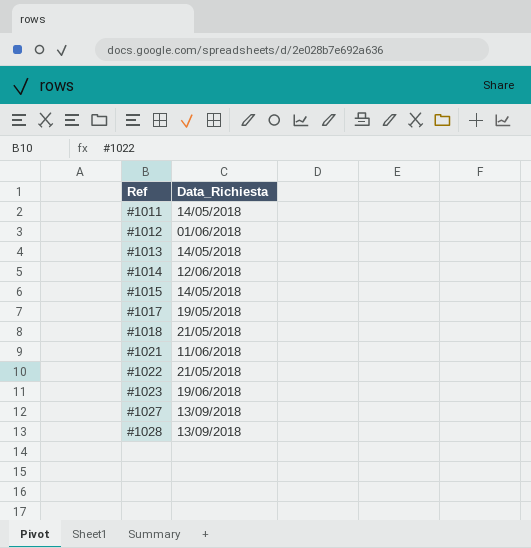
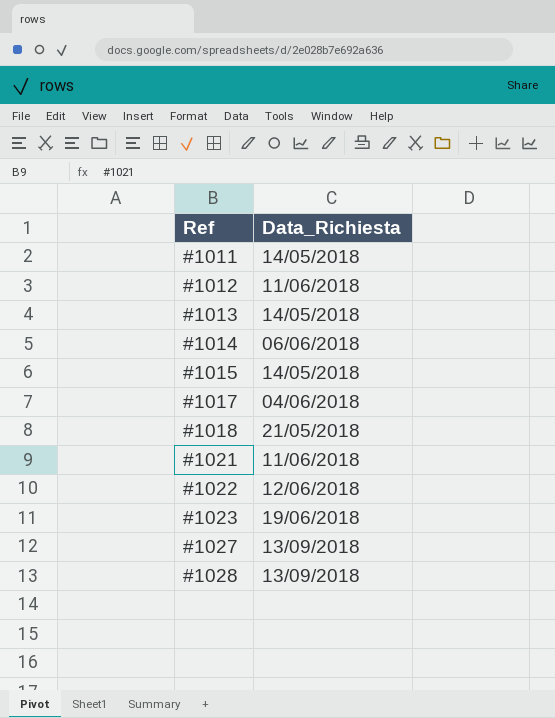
#1012 | Data_Richiesta: 01/06/2018 -> 11/06/2018
#1014 | Data_Richiesta: 12/06/2018 -> 06/06/2018
#1017 | Data_Richiesta: 19/05/2018 -> 04/06/2018
#1022 | Data_Richiesta: 21/05/2018 -> 12/06/2018

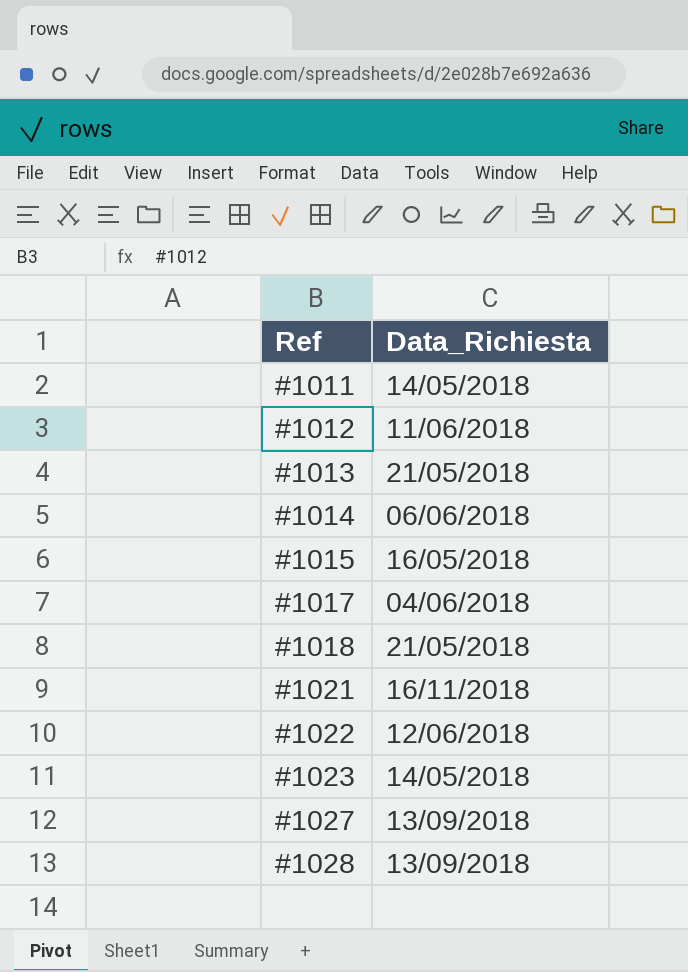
#1013 | Data_Richiesta: 14/05/2018 -> 21/05/2018
#1015 | Data_Richiesta: 14/05/2018 -> 16/05/2018
#1021 | Data_Richiesta: 11/06/2018 -> 16/11/2018
#1023 | Data_Richiesta: 19/06/2018 -> 14/05/2018

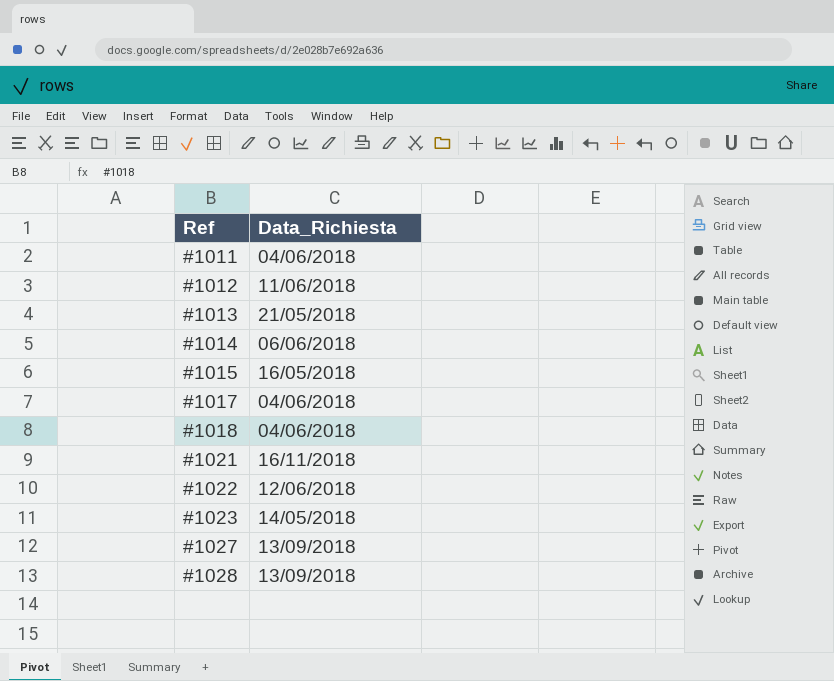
#1011 | Data_Richiesta: 14/05/2018 -> 04/06/2018
#1018 | Data_Richiesta: 21/05/2018 -> 04/06/2018

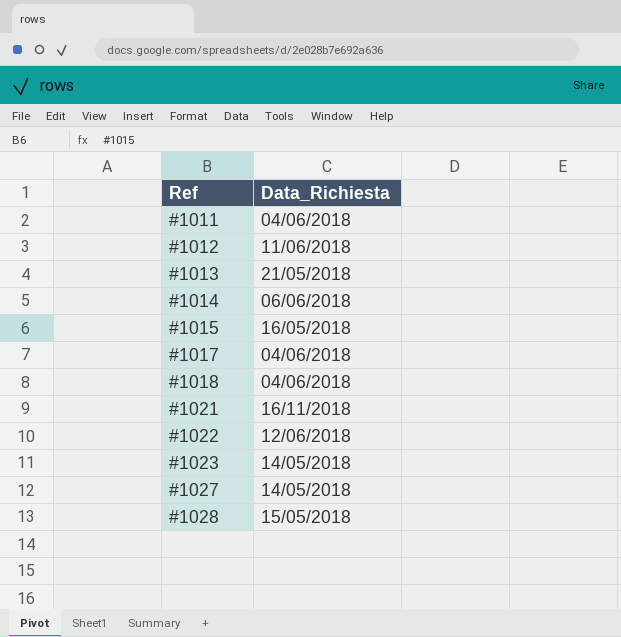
#1027 | Data_Richiesta: 13/09/2018 -> 14/05/2018
#1028 | Data_Richiesta: 13/09/2018 -> 15/05/2018

